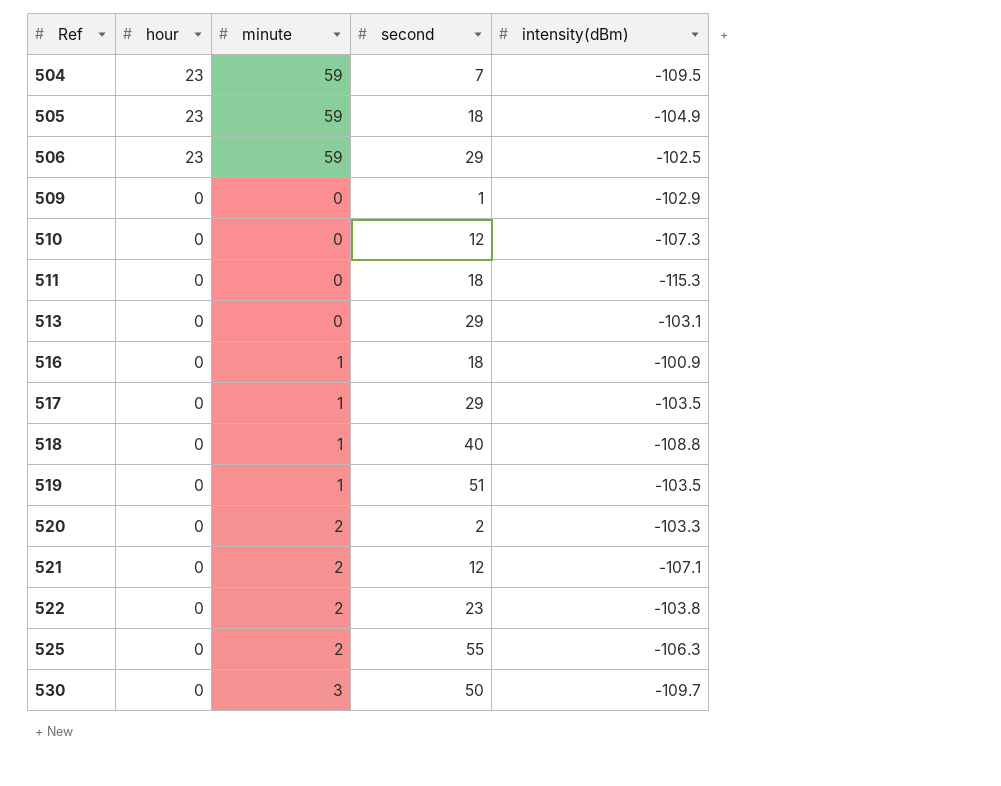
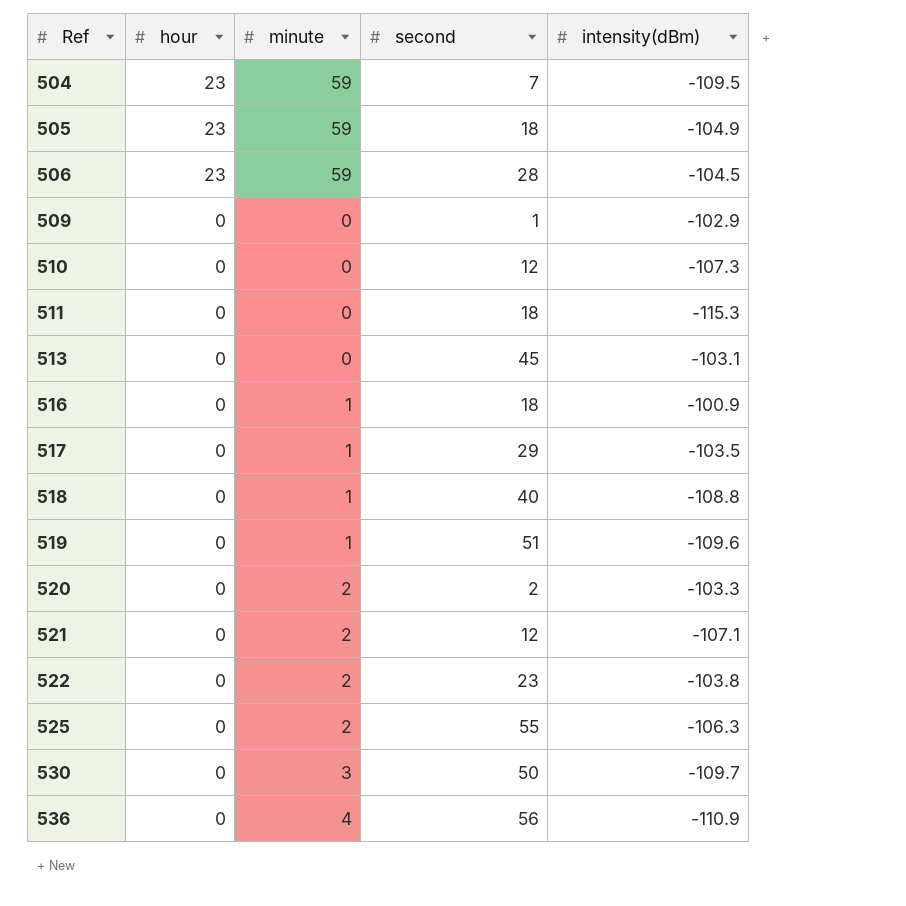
506 | second: 29 -> 28
506 | intensity(dBm): -102.5 -> -104.5
513 | second: 29 -> 45
519 | intensity(dBm): -103.5 -> -109.6
row 536: none -> 0 | 4 | 56 | -110.9

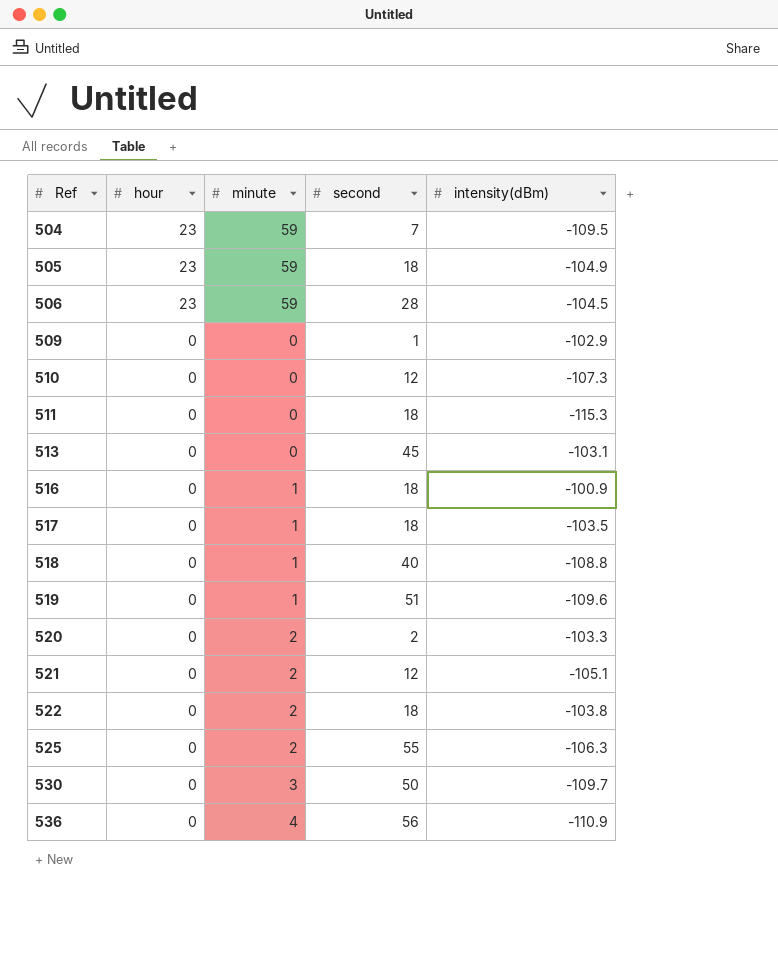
517 | second: 29 -> 18
521 | intensity(dBm): -107.1 -> -105.1
522 | second: 23 -> 18

